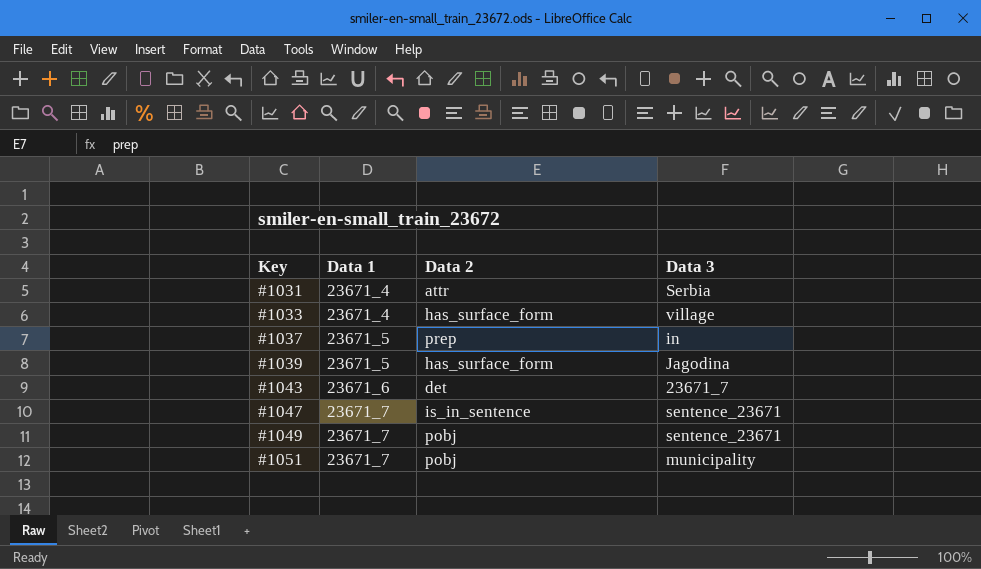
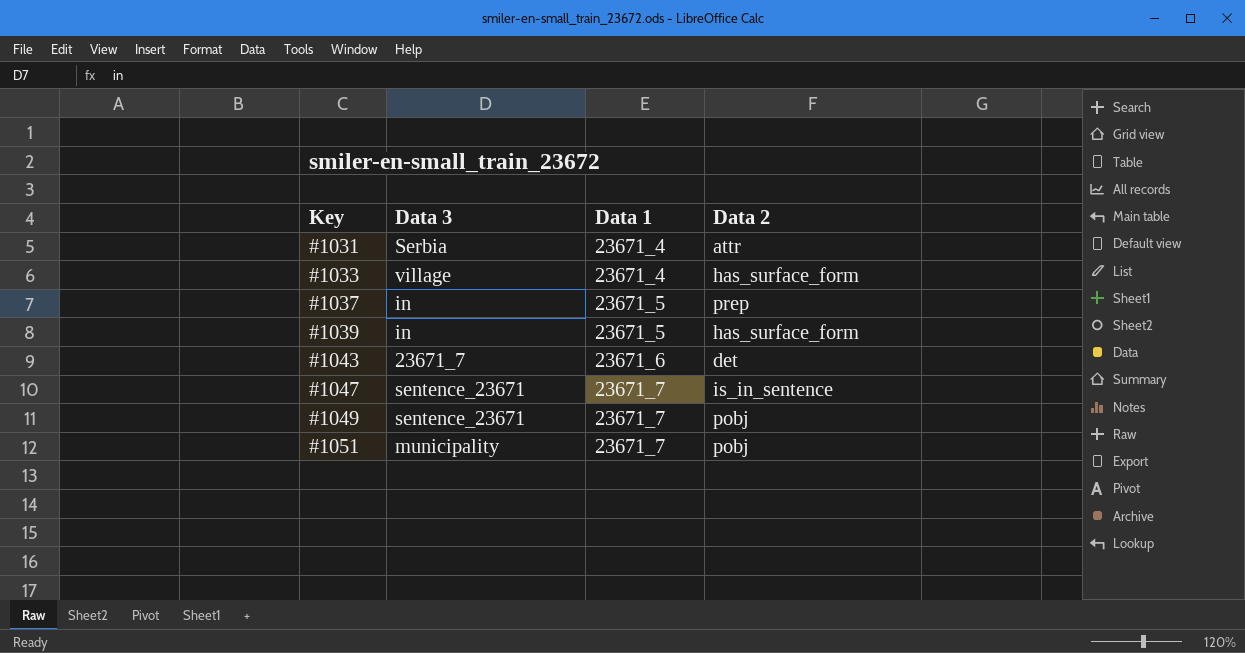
column Data 3 | position: 4 -> 2
#1039 | Data 3: Jagodina -> in

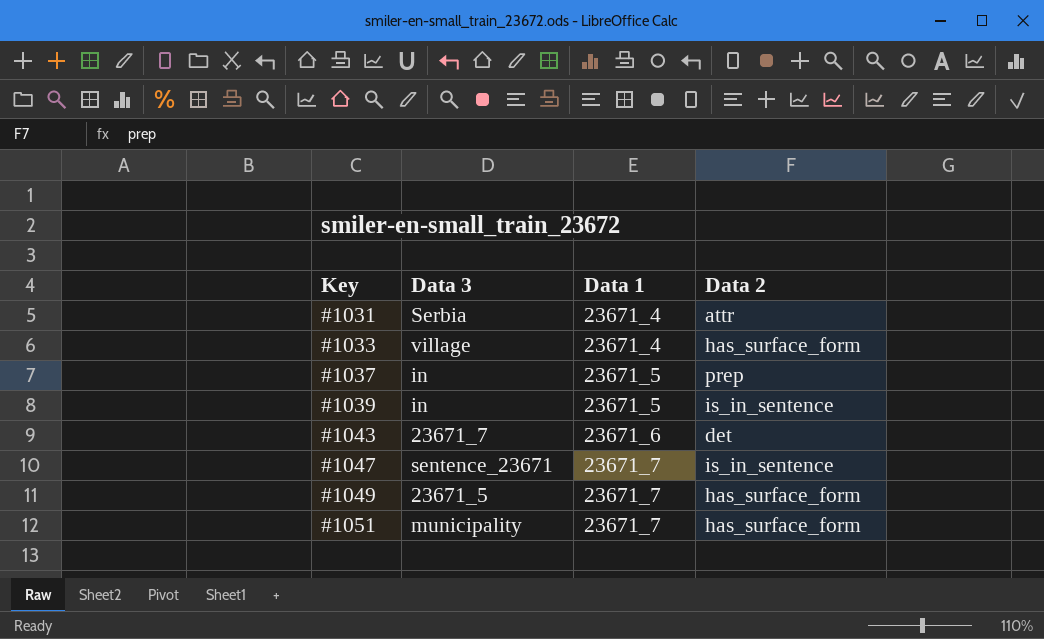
#1039 | Data 2: has_surface_form -> is_in_sentence
#1049 | Data 3: sentence_23671 -> 23671_5
#1049 | Data 2: pobj -> has_surface_form
#1051 | Data 2: pobj -> has_surface_form

